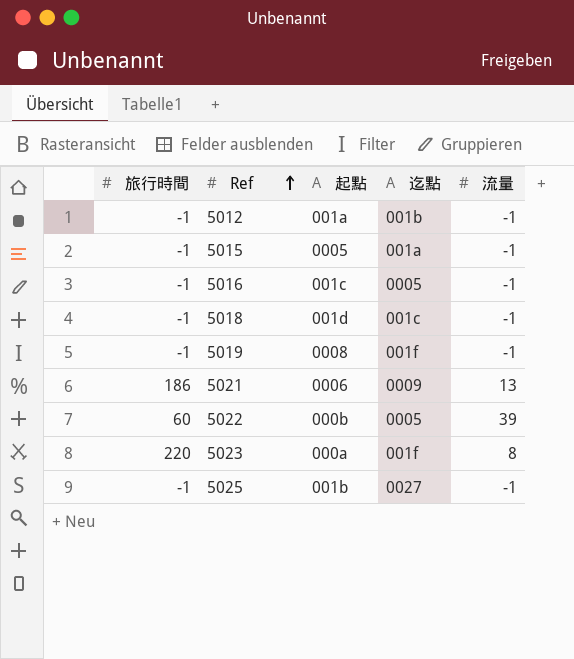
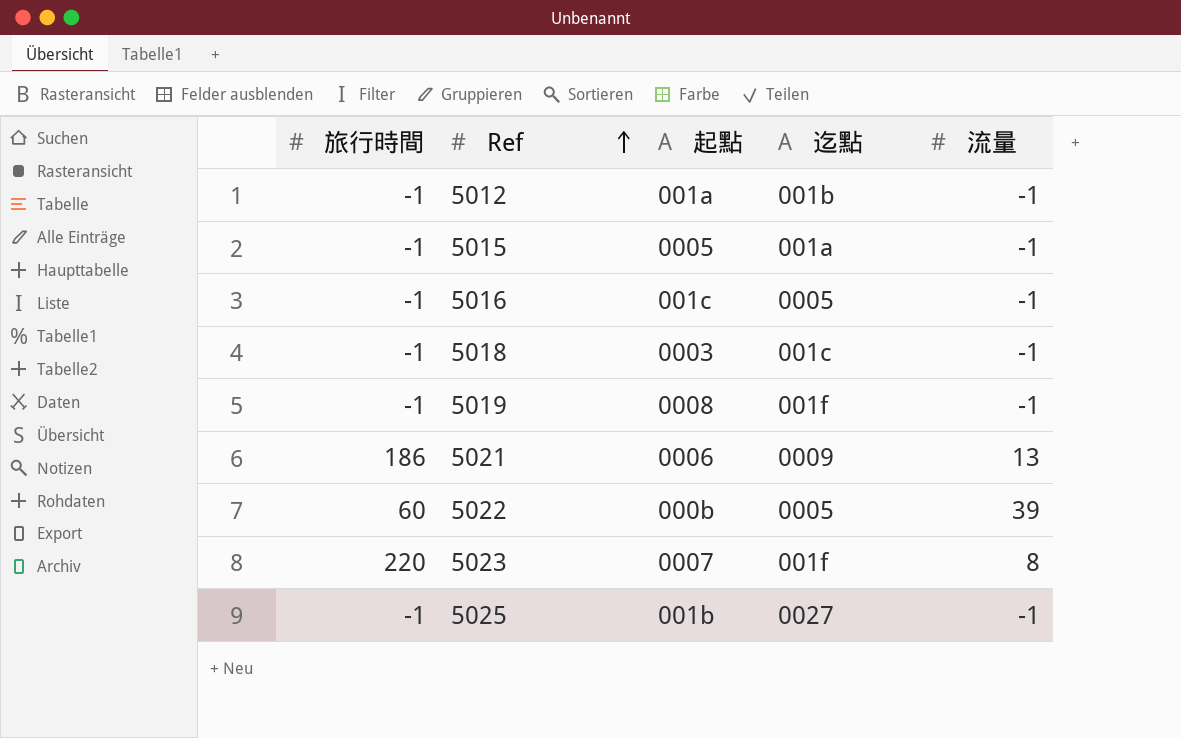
5018 | 起點: 001d -> 0003
5023 | 起點: 000a -> 0007

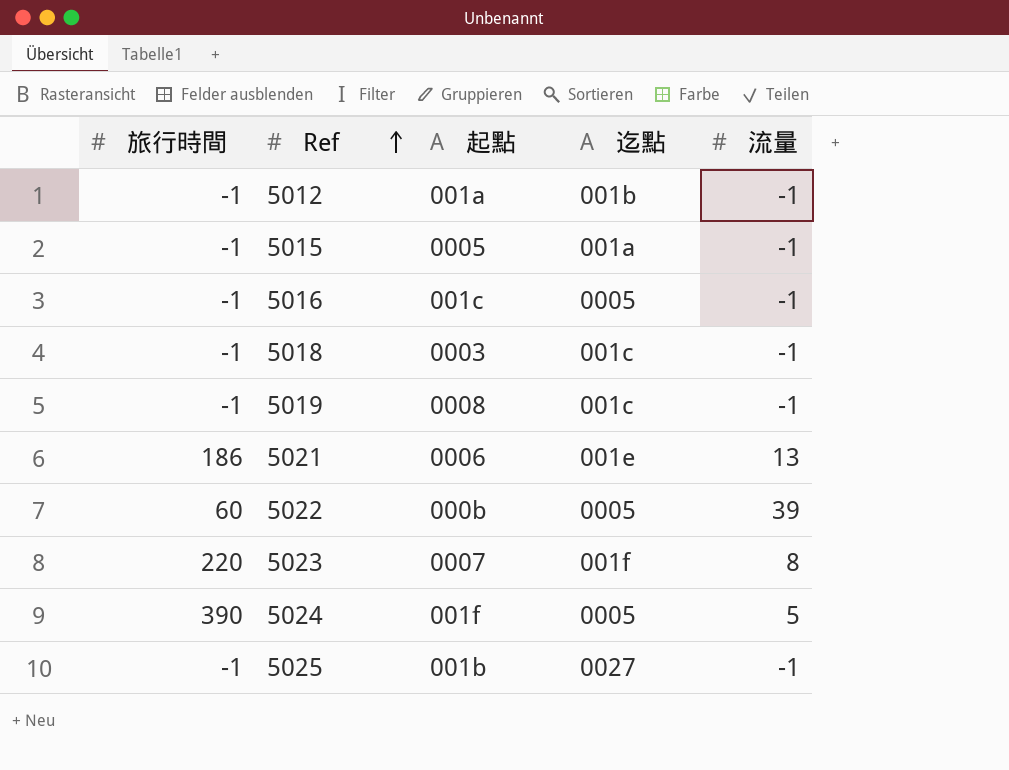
5019 | 迄點: 001f -> 001c
5021 | 迄點: 0009 -> 001e
row 5024: none -> 390 | 001f | 0005 | 5

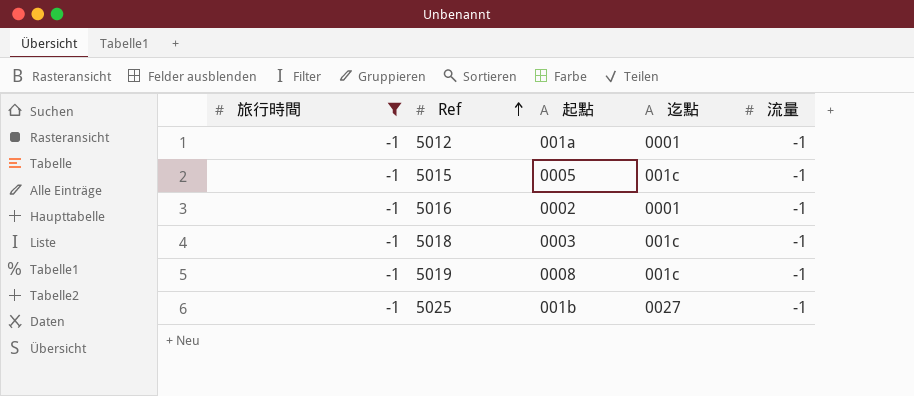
filter: none -> 旅行時間 = -1
5012 | 迄點: 001b -> 0001
5015 | 迄點: 001a -> 001c
5016 | 起點: 001c -> 0002
5016 | 迄點: 0005 -> 0001

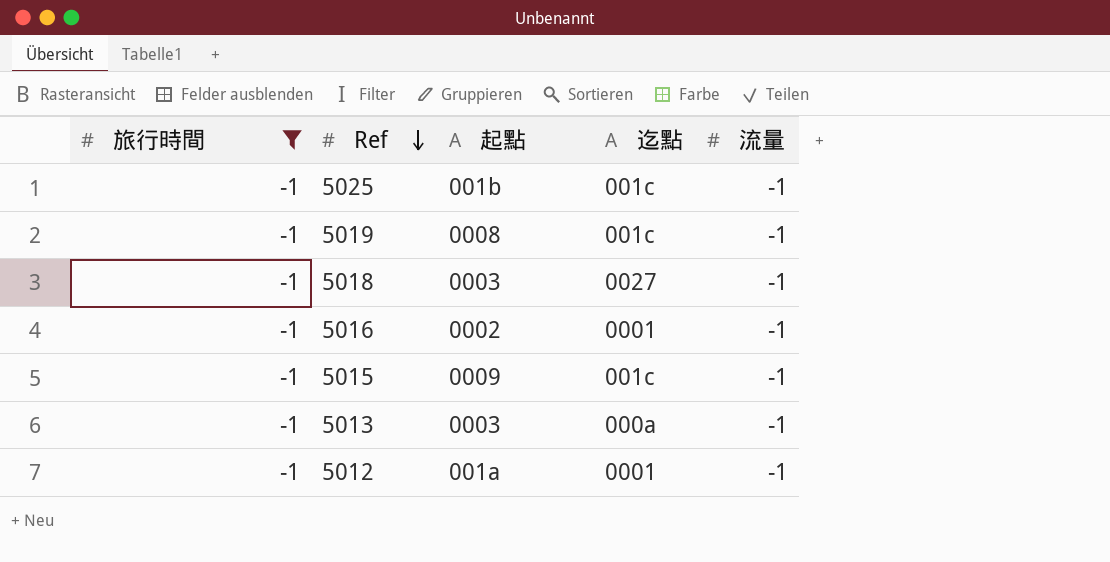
row order: Ref ascending -> Ref descending
5025 | 迄點: 0027 -> 001c
5018 | 迄點: 001c -> 0027
5015 | 起點: 0005 -> 0009
row 5013: none -> -1 | 0003 | 000a | -1

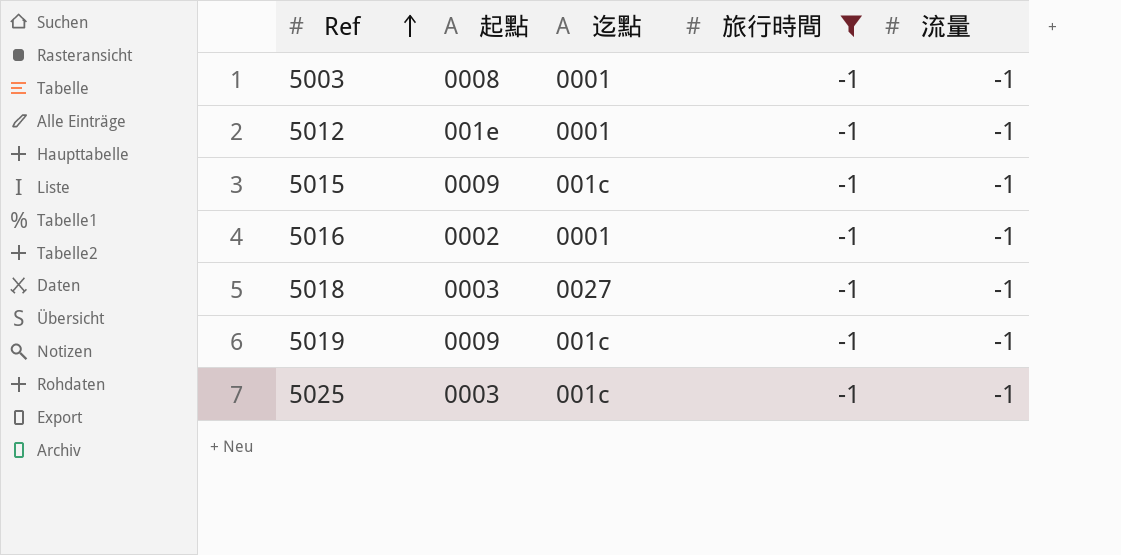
row order: Ref descending -> Ref ascending
column 旅行時間 | position: 1 -> 4
row 5013: -1 | 0003 | 000a | -1 -> none
row 5003: none -> 0008 | 0001 | -1 | -1
5012 | 起點: 001a -> 001e
5019 | 起點: 0008 -> 0009
5025 | 起點: 001b -> 0003

